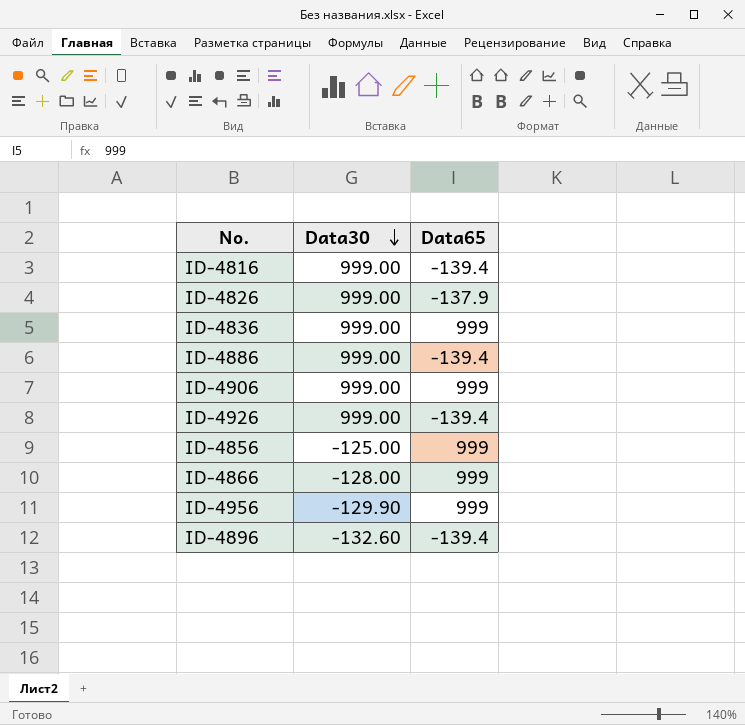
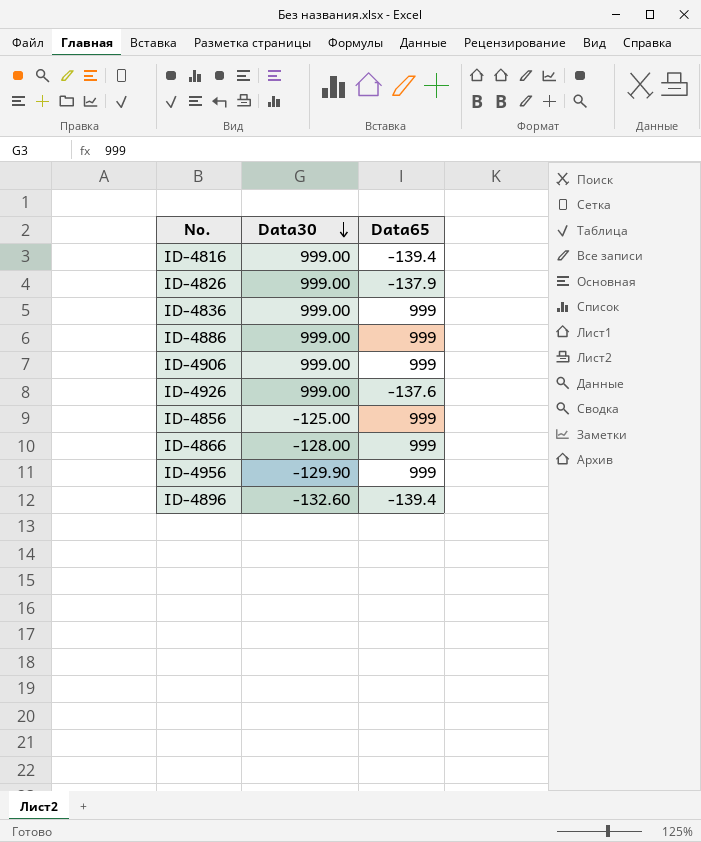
ID-4886 | Data65: -139.4 -> 999
ID-4926 | Data65: -139.4 -> -137.6

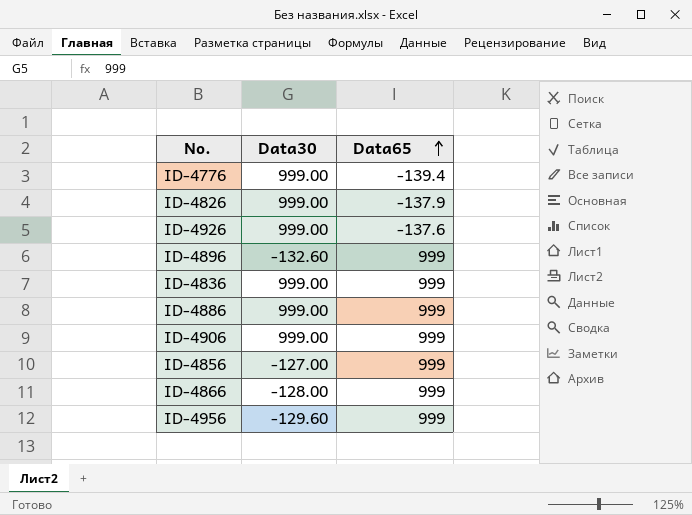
row order: Data30 descending -> Data65 ascending
row ID-4816: 999.00 | -139.4 -> none
row ID-4776: none -> 999.00 | -139.4
ID-4896 | Data65: -139.4 -> 999
ID-4856 | Data30: -125.00 -> -127.00
ID-4956 | Data30: -129.90 -> -129.60

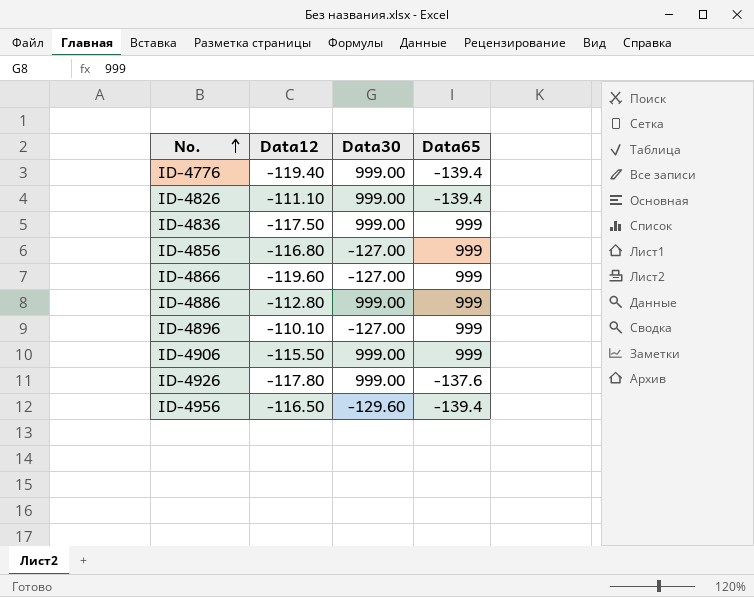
row order: Data65 ascending -> No. ascending
column Data12 | position: none -> 2
ID-4826 | Data65: -137.9 -> -139.4
ID-4866 | Data30: -128.00 -> -127.00
ID-4896 | Data30: -132.60 -> -127.00
ID-4956 | Data65: 999 -> -139.4

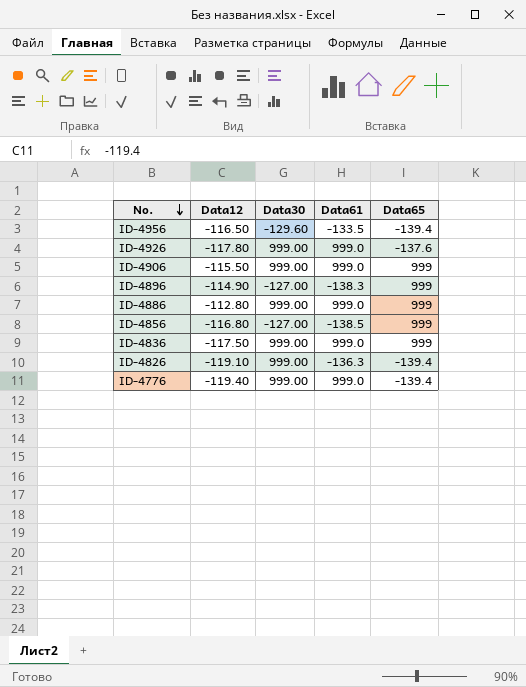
row order: No. ascending -> No. descending
column Data61 | position: none -> 4
row ID-4866: -119.60 | -127.00 | 999 -> none
ID-4896 | Data12: -110.10 -> -114.90
ID-4826 | Data12: -111.10 -> -119.10

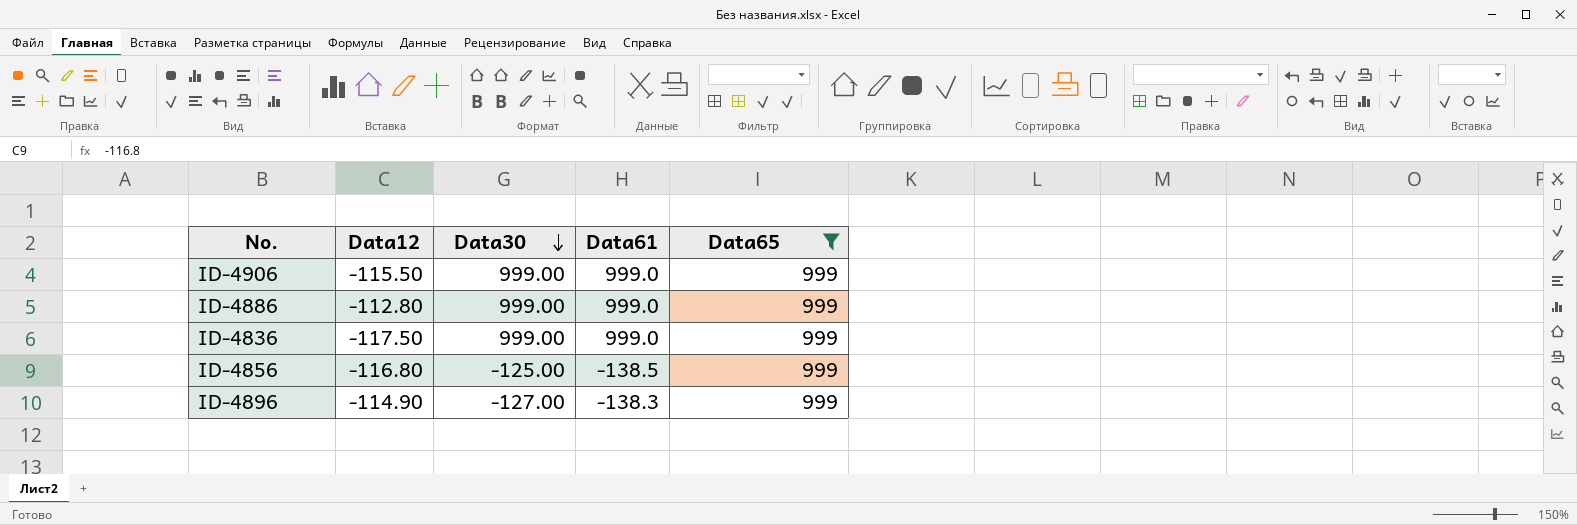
filter: none -> Data65 = 999
row order: No. descending -> Data30 descending
ID-4856 | Data30: -127.00 -> -125.00

